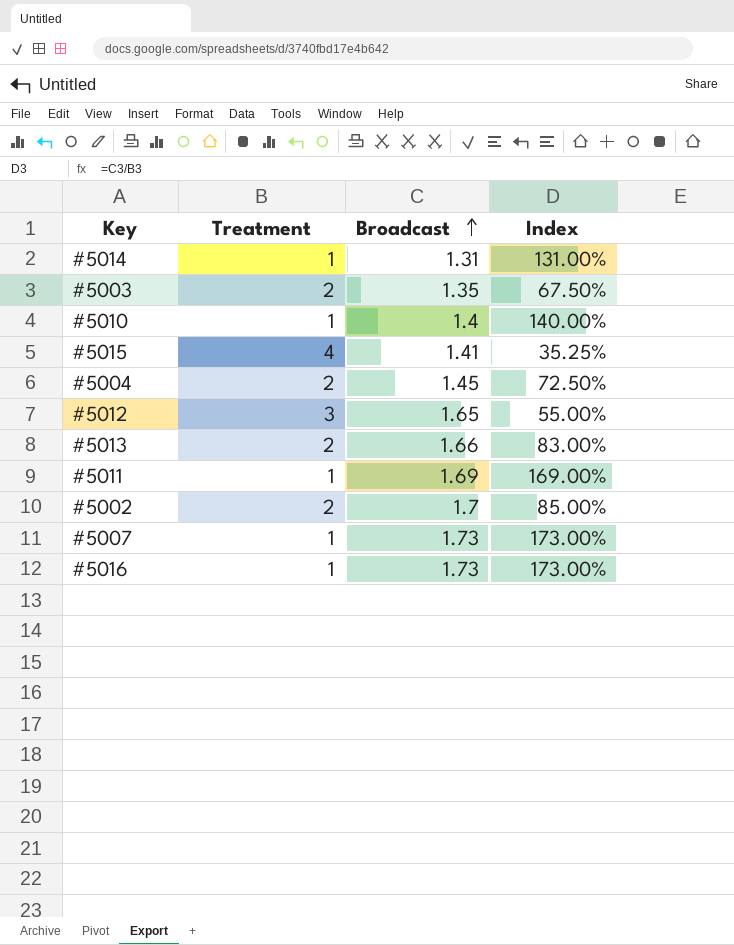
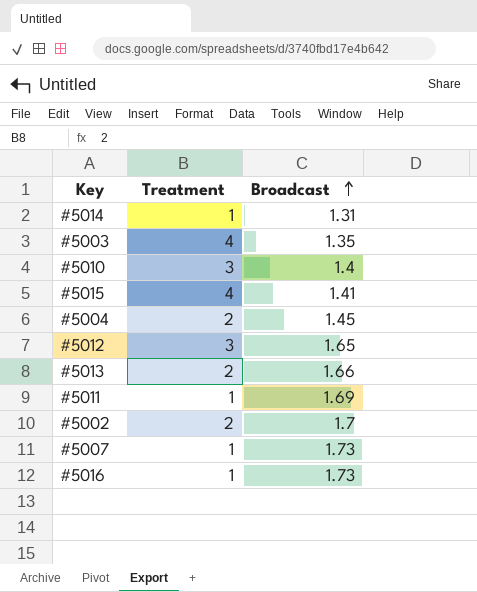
column Index | formula: [Broadcast] / [Treatment] -> none
#5003 | Treatment: 2 -> 4
#5010 | Treatment: 1 -> 3

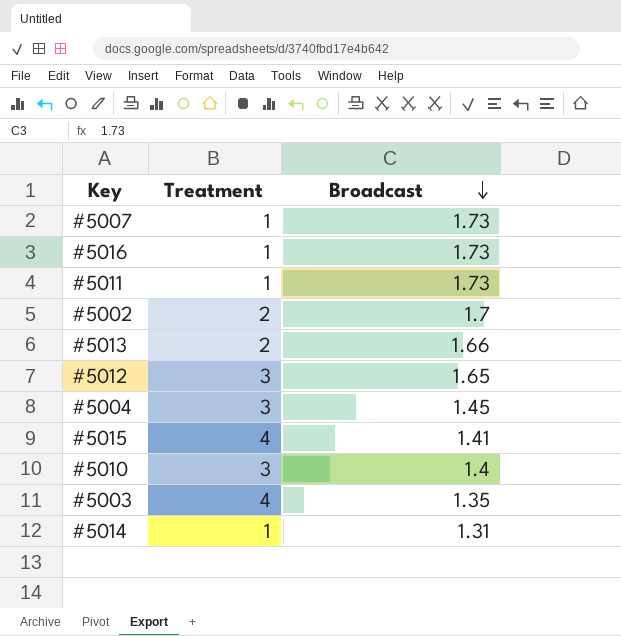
row order: Broadcast ascending -> Broadcast descending
#5011 | Broadcast: 1.69 -> 1.73
#5004 | Treatment: 2 -> 3

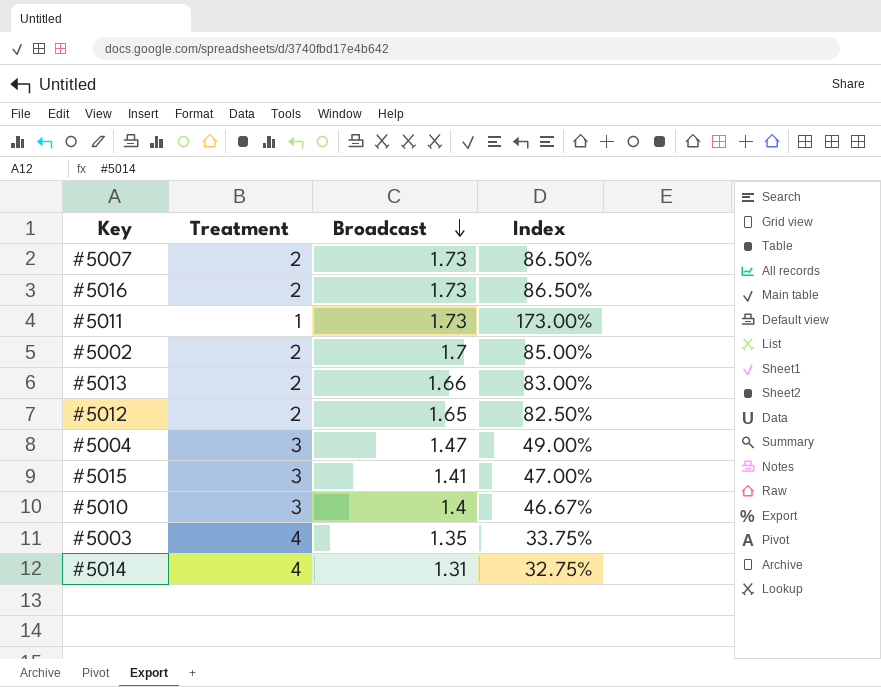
column Index | formula: none -> [Broadcast] / [Treatment]
#5007 | Treatment: 1 -> 2
#5016 | Treatment: 1 -> 2
#5012 | Treatment: 3 -> 2
#5004 | Broadcast: 1.45 -> 1.47
#5015 | Treatment: 4 -> 3
#5014 | Treatment: 1 -> 4

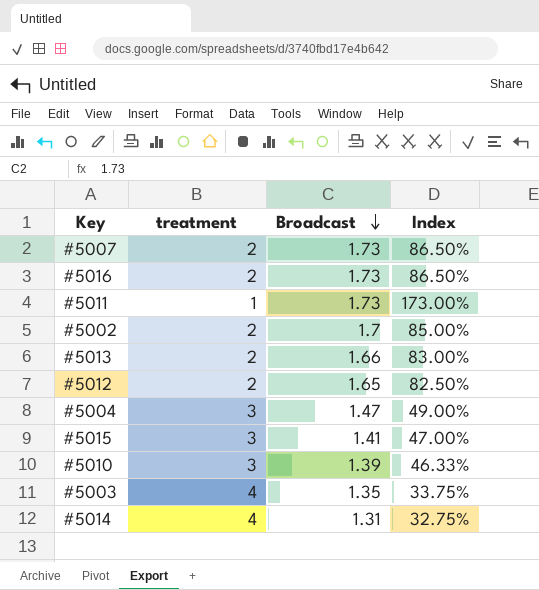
column name: Treatment -> treatment
#5010 | Broadcast: 1.4 -> 1.39
#5010 | Index: 46.67% -> 46.33%

